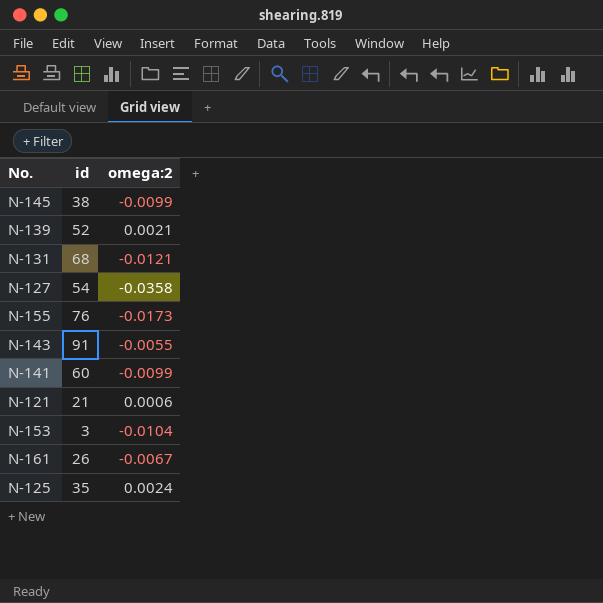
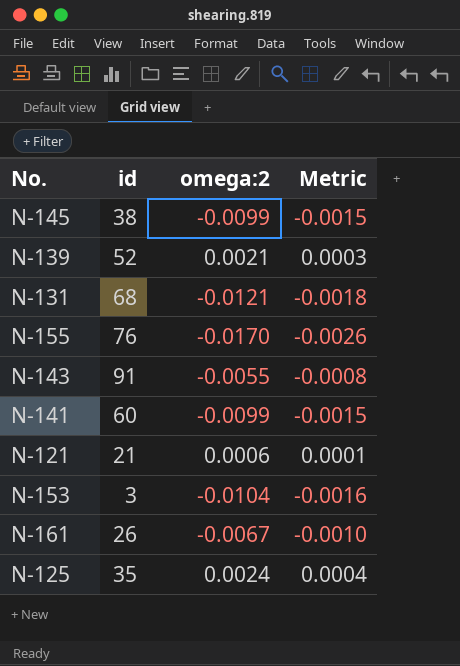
column Metric | formula: none -> [omega:2] * 0.15
row N-127: 54 | -0.0358 -> none
N-155 | omega:2: -0.0173 -> -0.0170

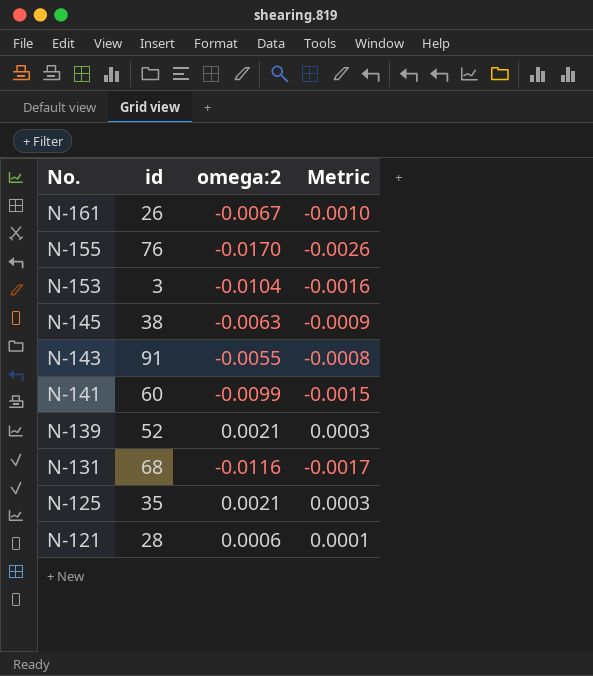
row order: none -> No. descending
N-145 | omega:2: -0.0099 -> -0.0063
N-145 | Metric: -0.0015 -> -0.0009
N-131 | omega:2: -0.0121 -> -0.0116
N-131 | Metric: -0.0018 -> -0.0017
N-125 | omega:2: 0.0024 -> 0.0021
N-125 | Metric: 0.0004 -> 0.0003
N-121 | id: 21 -> 28

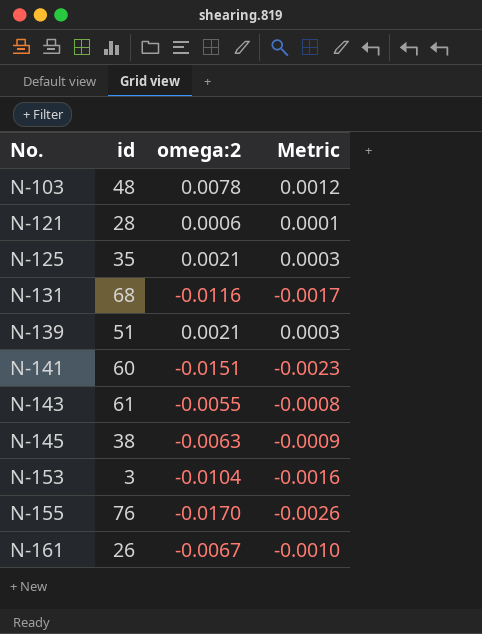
row order: No. descending -> No. ascending
row N-103: none -> 48 | 0.0078 | 0.0012
N-139 | id: 52 -> 51
N-141 | omega:2: -0.0099 -> -0.0151
N-141 | Metric: -0.0015 -> -0.0023
N-143 | id: 91 -> 61

